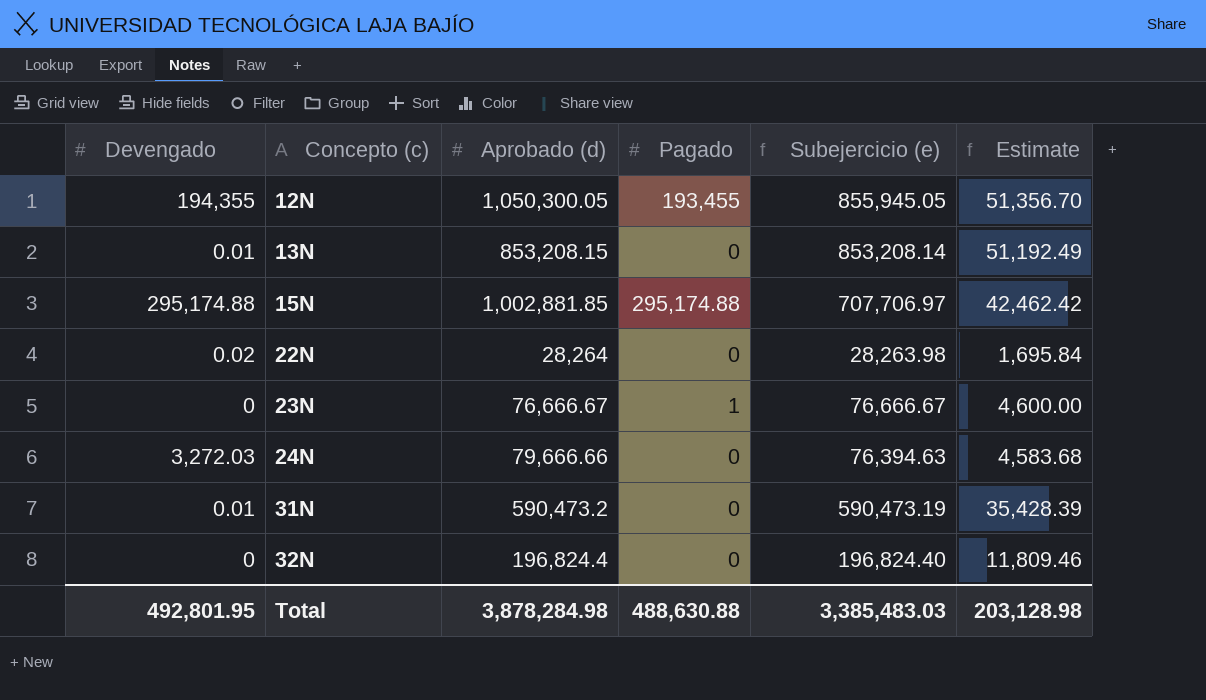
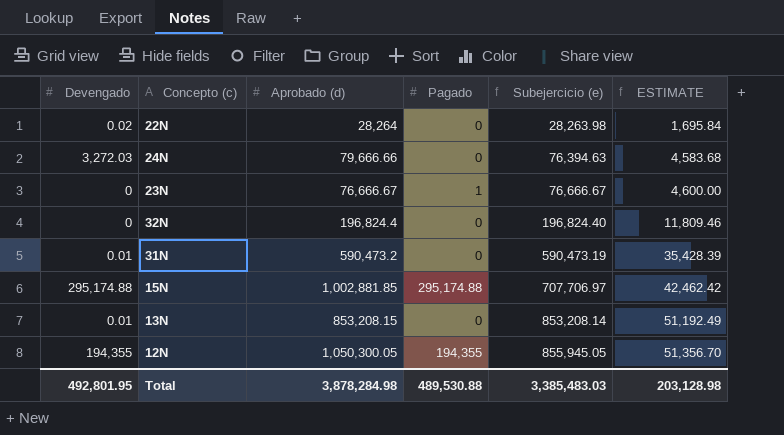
row order: Concepto (c) ascending -> Subejercicio (e) ascending
column name: Estimate -> ESTIMATE
12N | Pagado: 193,455 -> 194,355
Total | Pagado: 488,630.88 -> 489,530.88

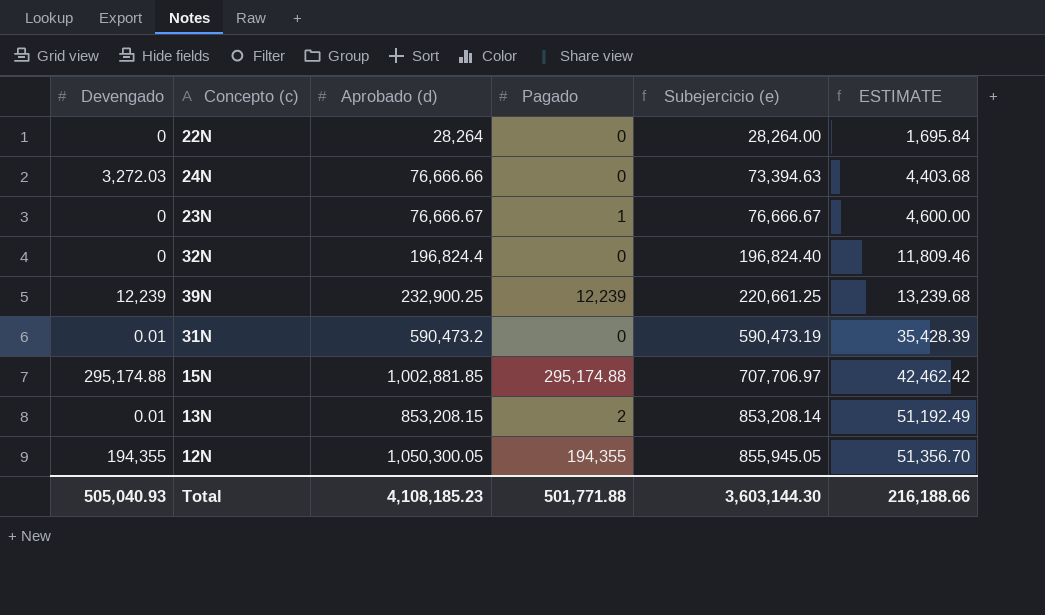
22N | Devengado: 0.02 -> 0
22N | Subejercicio (e): 28,263.98 -> 28,264.00
24N | Aprobado (d): 79,666.66 -> 76,666.66
24N | Subejercicio (e): 76,394.63 -> 73,394.63
24N | ESTIMATE: 4,583.68 -> 4,403.68
row 39N: none -> 12,239 | 232,900.25 | 12,239 | 220,661.25 | 13,239.68
13N | Pagado: 0 -> 2
Total | Devengado: 492,801.95 -> 505,040.93
Total | Aprobado (d): 3,878,284.98 -> 4,108,185.23
Total | Pagado: 489,530.88 -> 501,771.88
Total | Subejercicio (e): 3,385,483.03 -> 3,603,144.30
Total | ESTIMATE: 203,128.98 -> 216,188.66

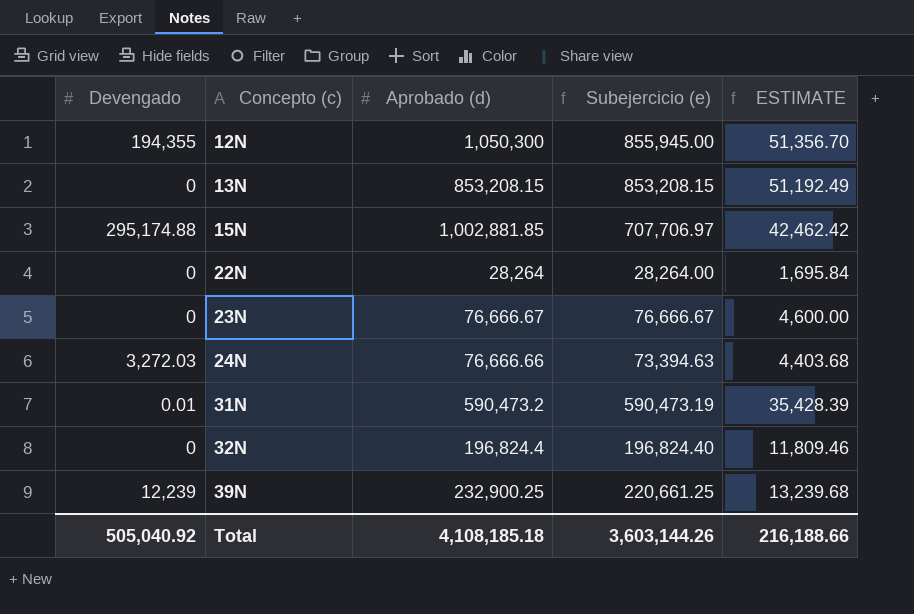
row order: Subejercicio (e) ascending -> Concepto (c) ascending
column Pagado | position: 4 -> none
12N | Aprobado (d): 1,050,300.05 -> 1,050,300
12N | Subejercicio (e): 855,945.05 -> 855,945.00
13N | Devengado: 0.01 -> 0
13N | Subejercicio (e): 853,208.14 -> 853,208.15
Total | Devengado: 505,040.93 -> 505,040.92
Total | Aprobado (d): 4,108,185.23 -> 4,108,185.18
Total | Subejercicio (e): 3,603,144.30 -> 3,603,144.26

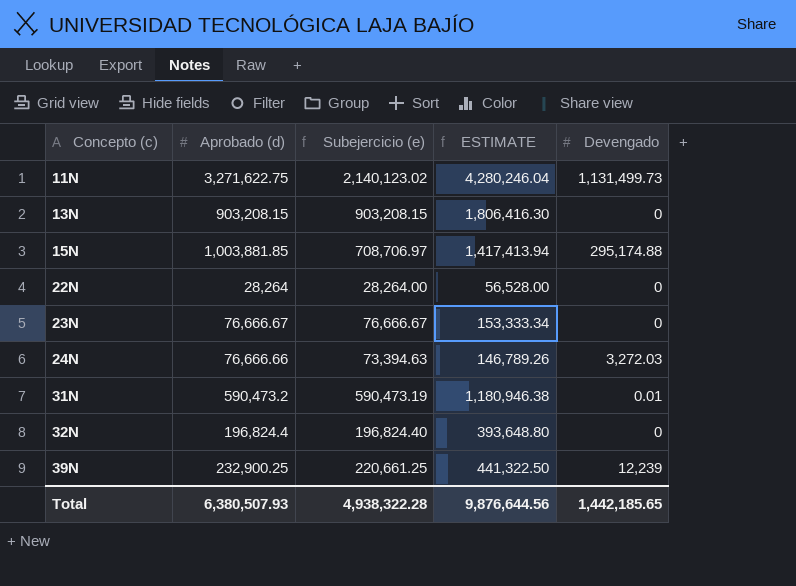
column ESTIMATE | formula: [Subejercicio (e)] * 0.06 -> [Subejercicio (e)] * 2
column Devengado | position: 1 -> 5
row 12N: 194,355 | 1,050,300 | 855,945.00 | 51,356.70 -> none
row 11N: none -> 3,271,622.75 | 2,140,123.02 | 4,280,246.04 | 1,131,499.73
13N | Aprobado (d): 853,208.15 -> 903,208.15
13N | Subejercicio (e): 853,208.15 -> 903,208.15
15N | Aprobado (d): 1,002,881.85 -> 1,003,881.85
15N | Subejercicio (e): 707,706.97 -> 708,706.97
Total | Aprobado (d): 4,108,185.18 -> 6,380,507.93
Total | Subejercicio (e): 3,603,144.26 -> 4,938,322.28
Total | ESTIMATE: 216,188.66 -> 9,876,644.56
Total | Devengado: 505,040.92 -> 1,442,185.65

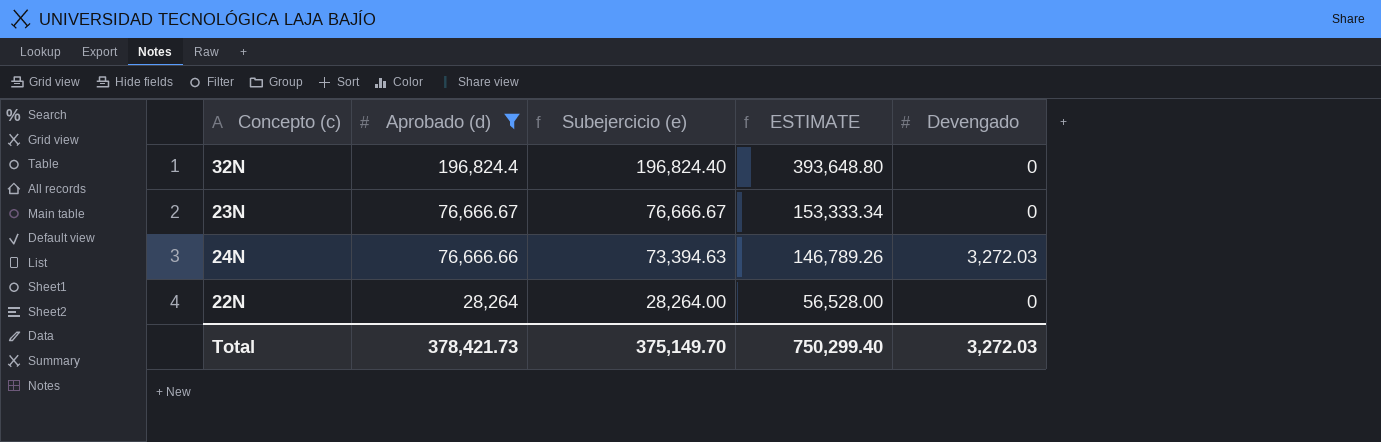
filter: none -> Aprobado (d) <= 196,824.4
row order: Concepto (c) ascending -> Aprobado (d) descending
Total | Aprobado (d): 6,380,507.93 -> 378,421.73
Total | Subejercicio (e): 4,938,322.28 -> 375,149.70
Total | ESTIMATE: 9,876,644.56 -> 750,299.40
Total | Devengado: 1,442,185.65 -> 3,272.03

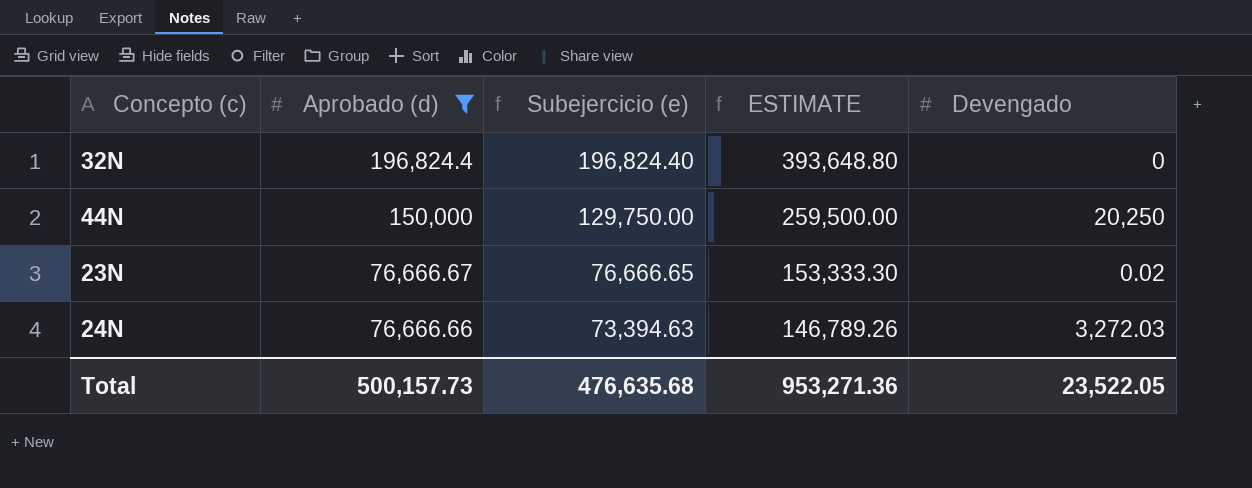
row 22N: 28,264 | 28,264.00 | 56,528.00 | 0 -> none
row 44N: none -> 150,000 | 129,750.00 | 259,500.00 | 20,250
23N | Subejercicio (e): 76,666.67 -> 76,666.65
23N | ESTIMATE: 153,333.34 -> 153,333.30
23N | Devengado: 0 -> 0.02
Total | Aprobado (d): 378,421.73 -> 500,157.73
Total | Subejercicio (e): 375,149.70 -> 476,635.68
Total | ESTIMATE: 750,299.40 -> 953,271.36
Total | Devengado: 3,272.03 -> 23,522.05

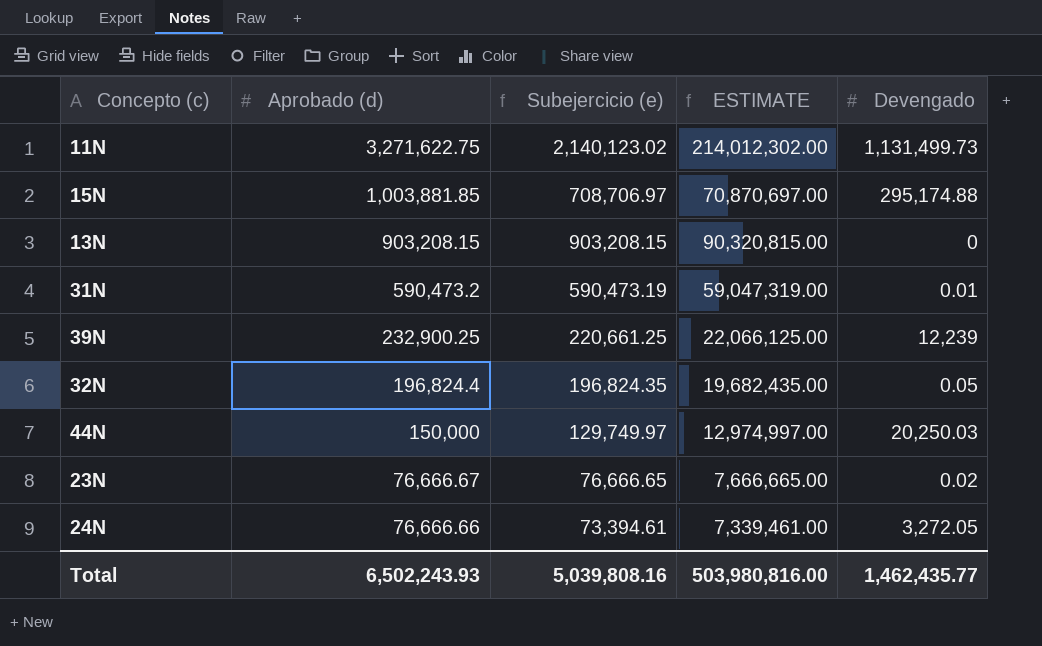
filter: Aprobado (d) <= 196,824.4 -> none
column ESTIMATE | formula: [Subejercicio (e)] * 2 -> [Subejercicio (e)] * 100
32N | Subejercicio (e): 196,824.40 -> 196,824.35
32N | Devengado: 0 -> 0.05
44N | Subejercicio (e): 129,750.00 -> 129,749.97
44N | Devengado: 20,250 -> 20,250.03
24N | Subejercicio (e): 73,394.63 -> 73,394.61
24N | Devengado: 3,272.03 -> 3,272.05
Total | Aprobado (d): 500,157.73 -> 6,502,243.93
Total | Subejercicio (e): 476,635.68 -> 5,039,808.16
Total | ESTIMATE: 953,271.36 -> 503,980,816.00
Total | Devengado: 23,522.05 -> 1,462,435.77

